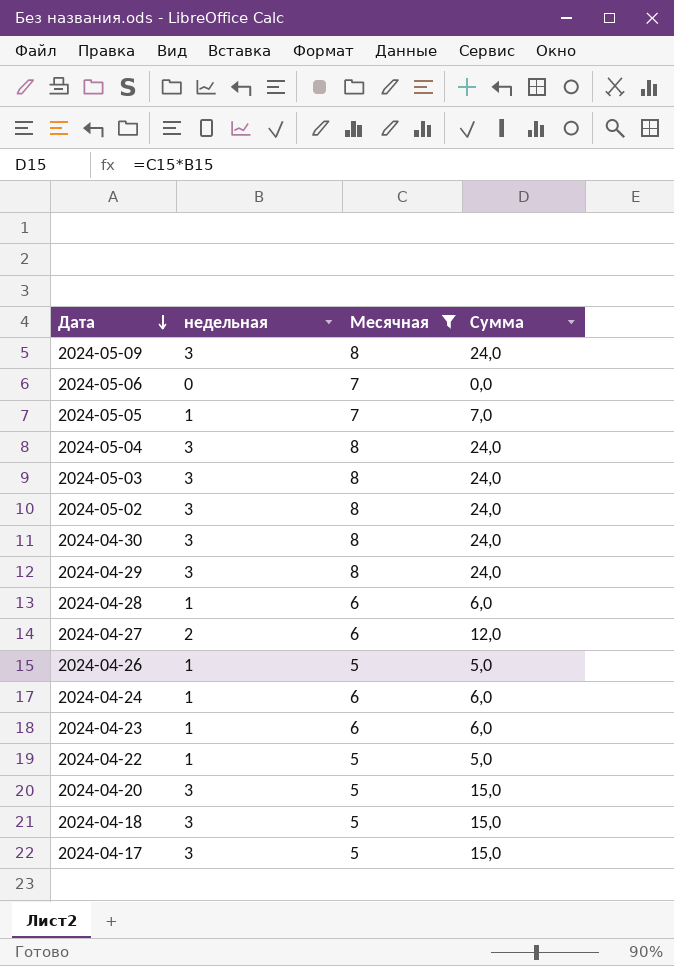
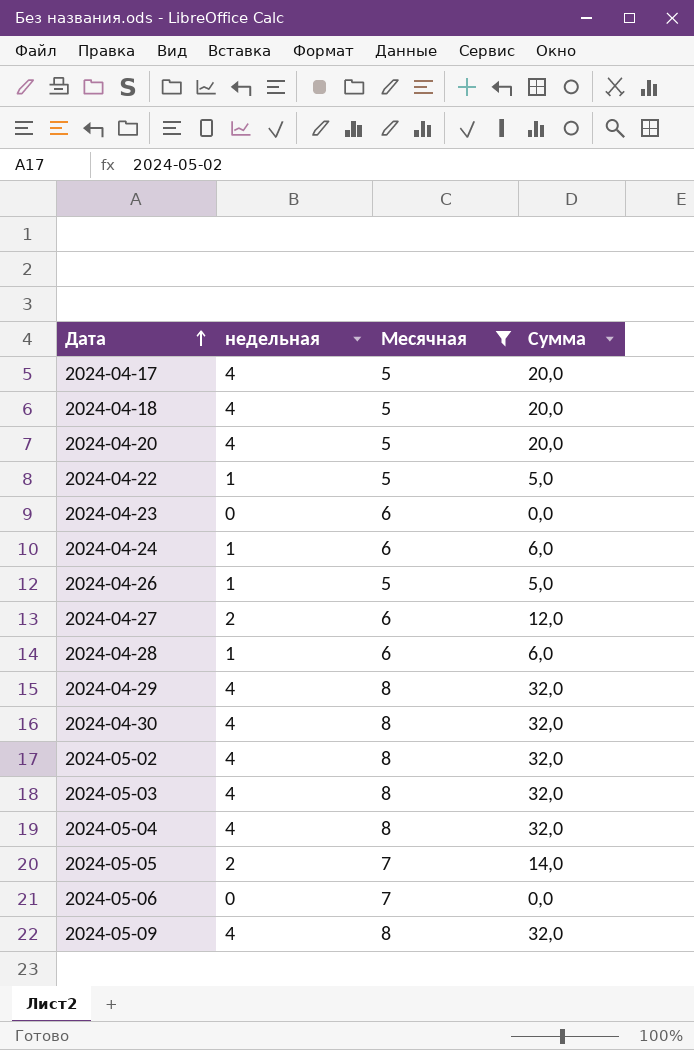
row order: Дата descending -> Дата ascending
2024-04-17 | недельная: 3 -> 4
2024-04-17 | Сумма: 15,0 -> 20,0
2024-04-18 | недельная: 3 -> 4
2024-04-18 | Сумма: 15,0 -> 20,0
2024-04-20 | недельная: 3 -> 4
2024-04-20 | Сумма: 15,0 -> 20,0
2024-04-23 | недельная: 1 -> 0
2024-04-23 | Сумма: 6,0 -> 0,0
2024-04-29 | недельная: 3 -> 4
2024-04-29 | Сумма: 24,0 -> 32,0
2024-04-30 | недельная: 3 -> 4
2024-04-30 | Сумма: 24,0 -> 32,0
2024-05-02 | недельная: 3 -> 4
2024-05-02 | Сумма: 24,0 -> 32,0
2024-05-03 | недельная: 3 -> 4
2024-05-03 | Сумма: 24,0 -> 32,0
2024-05-04 | недельная: 3 -> 4
2024-05-04 | Сумма: 24,0 -> 32,0
2024-05-05 | недельная: 1 -> 2
2024-05-05 | Сумма: 7,0 -> 14,0
2024-05-09 | недельная: 3 -> 4
2024-05-09 | Сумма: 24,0 -> 32,0

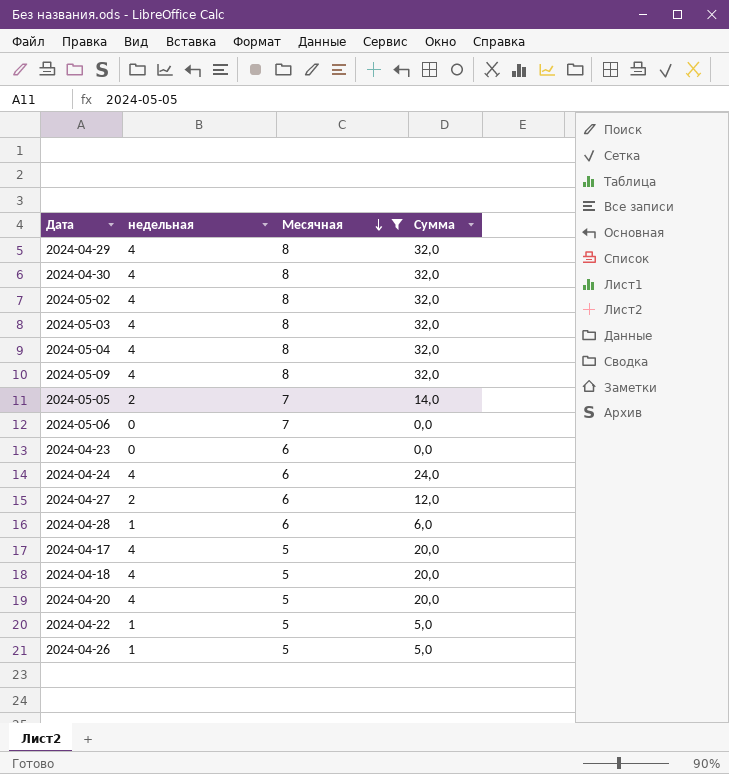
row order: Дата ascending -> Месячная descending
2024-04-24 | недельная: 1 -> 4
2024-04-24 | Сумма: 6,0 -> 24,0

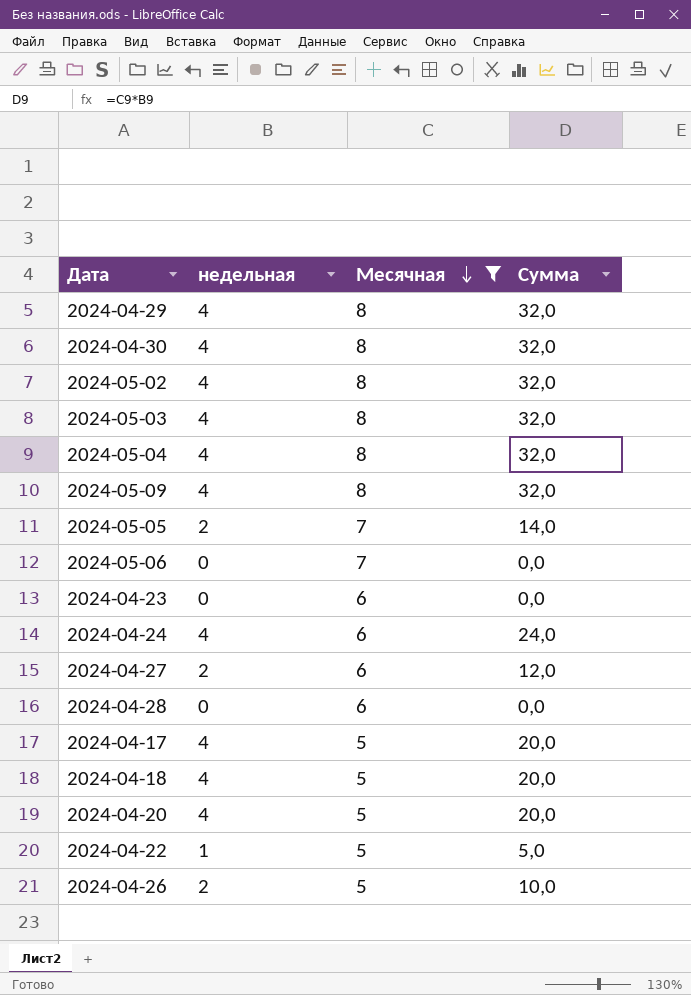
2024-04-28 | недельная: 1 -> 0
2024-04-28 | Сумма: 6,0 -> 0,0
2024-04-26 | недельная: 1 -> 2
2024-04-26 | Сумма: 5,0 -> 10,0

